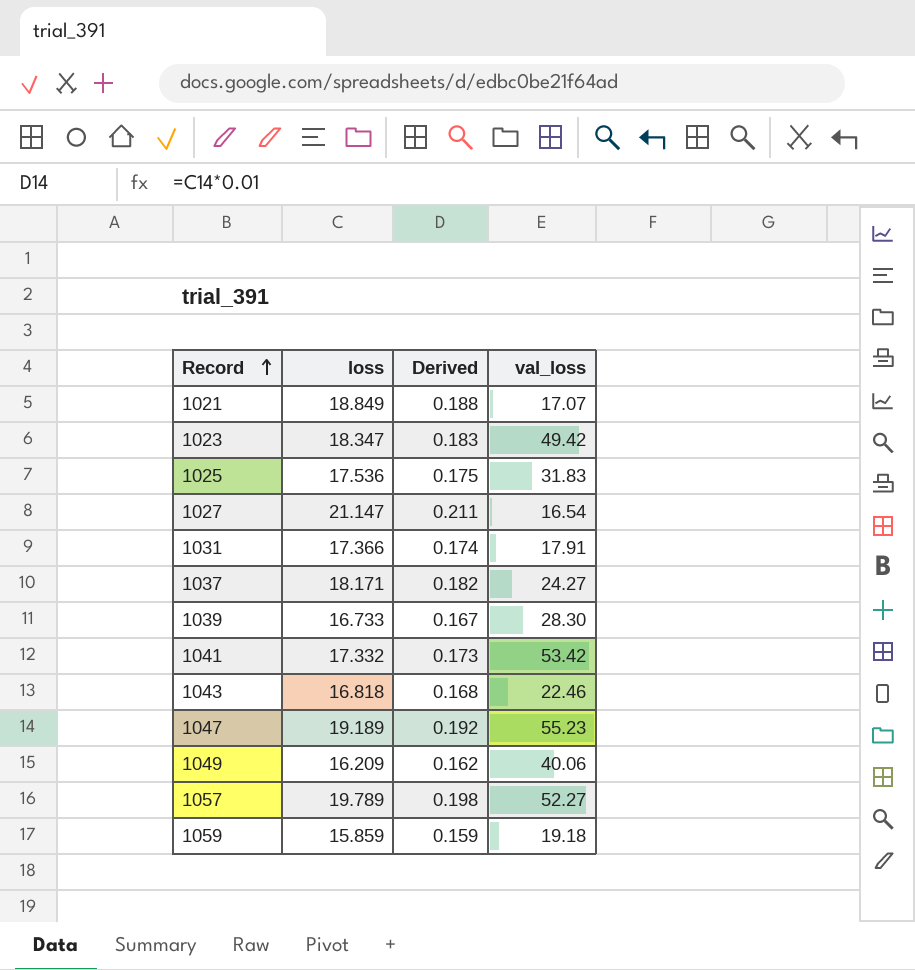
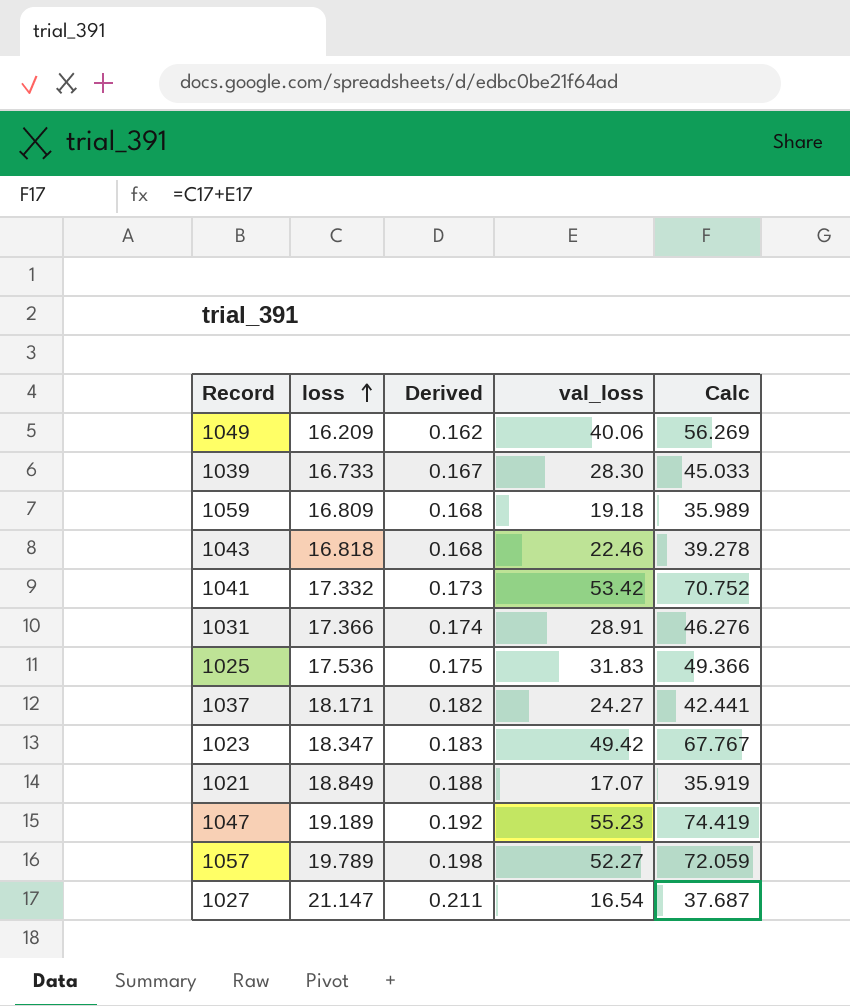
row order: Record ascending -> loss ascending
column Calc | formula: none -> [loss] + [val_loss]
1059 | loss: 15.859 -> 16.809
1059 | Derived: 0.159 -> 0.168
1031 | val_loss: 17.91 -> 28.91

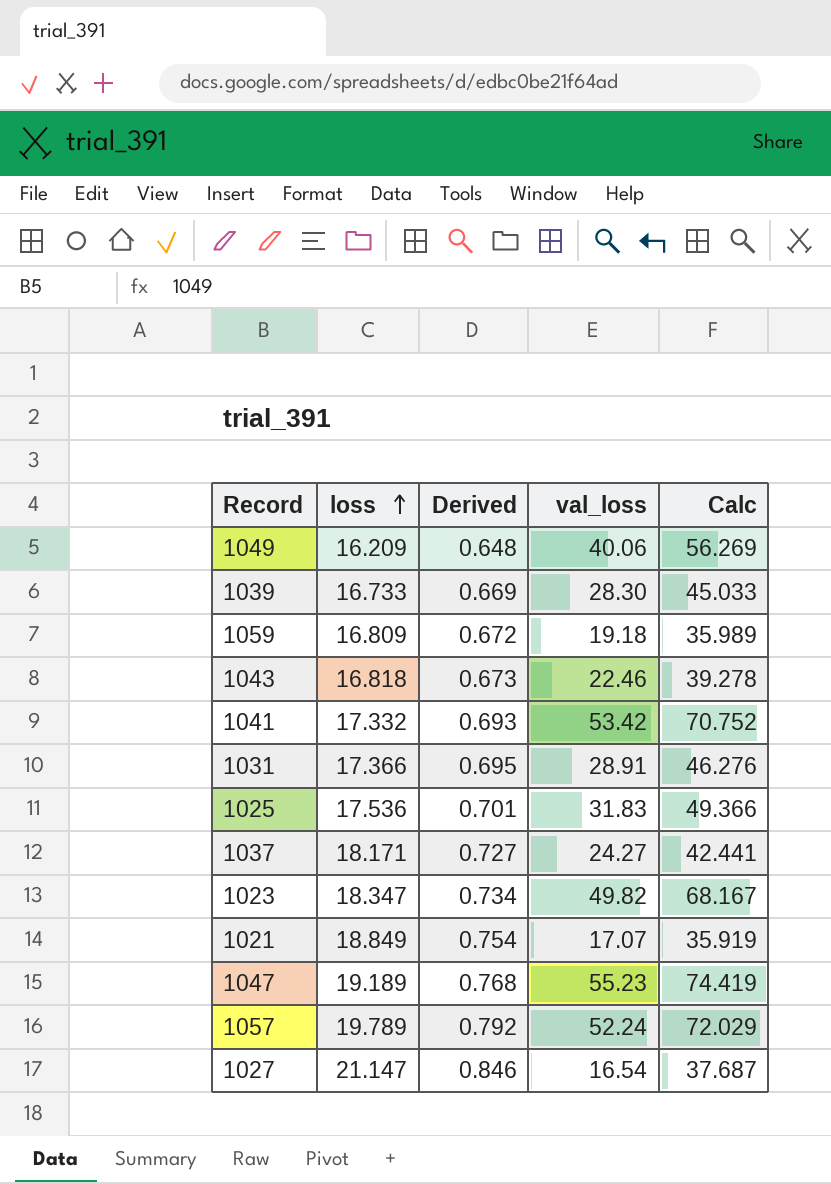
column Derived | formula: [loss] * 0.01 -> [loss] * 0.04
1023 | val_loss: 49.42 -> 49.82
1023 | Calc: 67.767 -> 68.167
1057 | val_loss: 52.27 -> 52.24
1057 | Calc: 72.059 -> 72.029

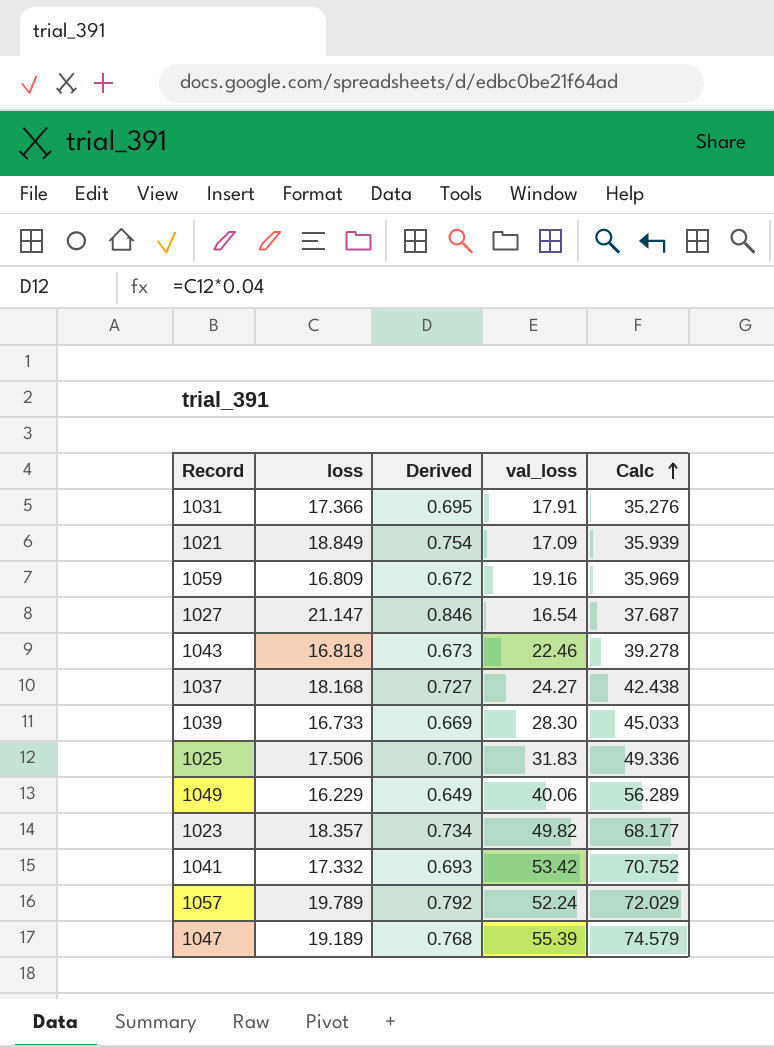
row order: loss ascending -> Calc ascending
1031 | val_loss: 28.91 -> 17.91
1031 | Calc: 46.276 -> 35.276
1021 | val_loss: 17.07 -> 17.09
1021 | Calc: 35.919 -> 35.939
1059 | val_loss: 19.18 -> 19.16
1059 | Calc: 35.989 -> 35.969
1037 | loss: 18.171 -> 18.168
1037 | Calc: 42.441 -> 42.438
1025 | loss: 17.536 -> 17.506
1025 | Derived: 0.701 -> 0.700
1025 | Calc: 49.366 -> 49.336
1049 | loss: 16.209 -> 16.229
1049 | Derived: 0.648 -> 0.649
1049 | Calc: 56.269 -> 56.289
1023 | loss: 18.347 -> 18.357
1023 | Calc: 68.167 -> 68.177
1047 | val_loss: 55.23 -> 55.39
1047 | Calc: 74.419 -> 74.579

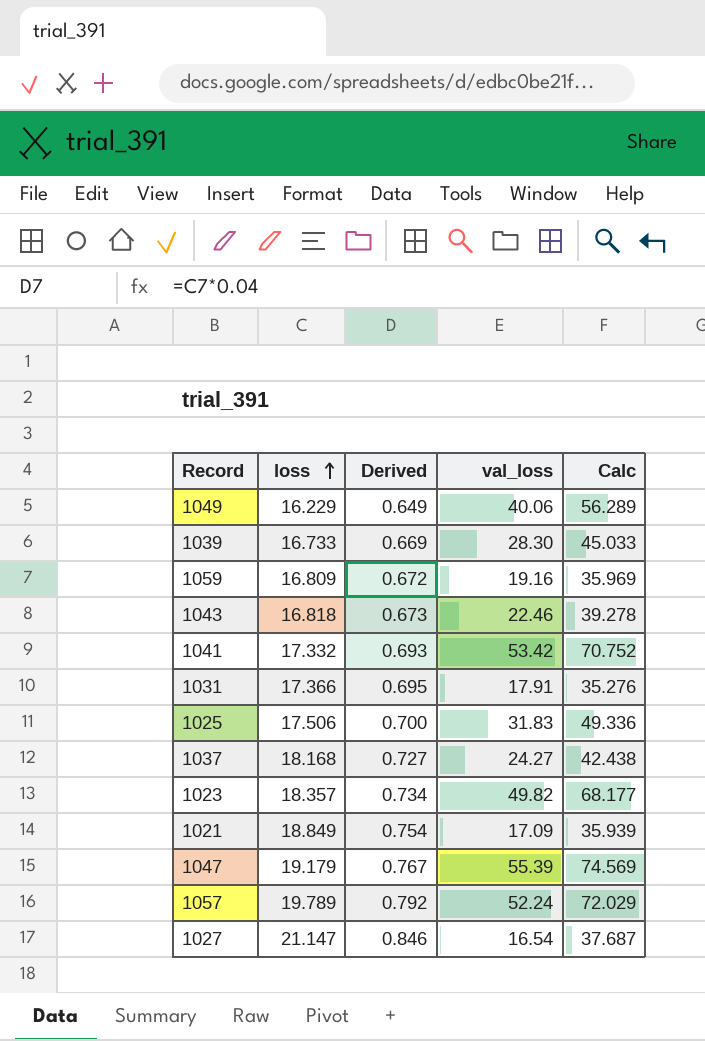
row order: Calc ascending -> loss ascending
1047 | loss: 19.189 -> 19.179
1047 | Derived: 0.768 -> 0.767
1047 | Calc: 74.579 -> 74.569

